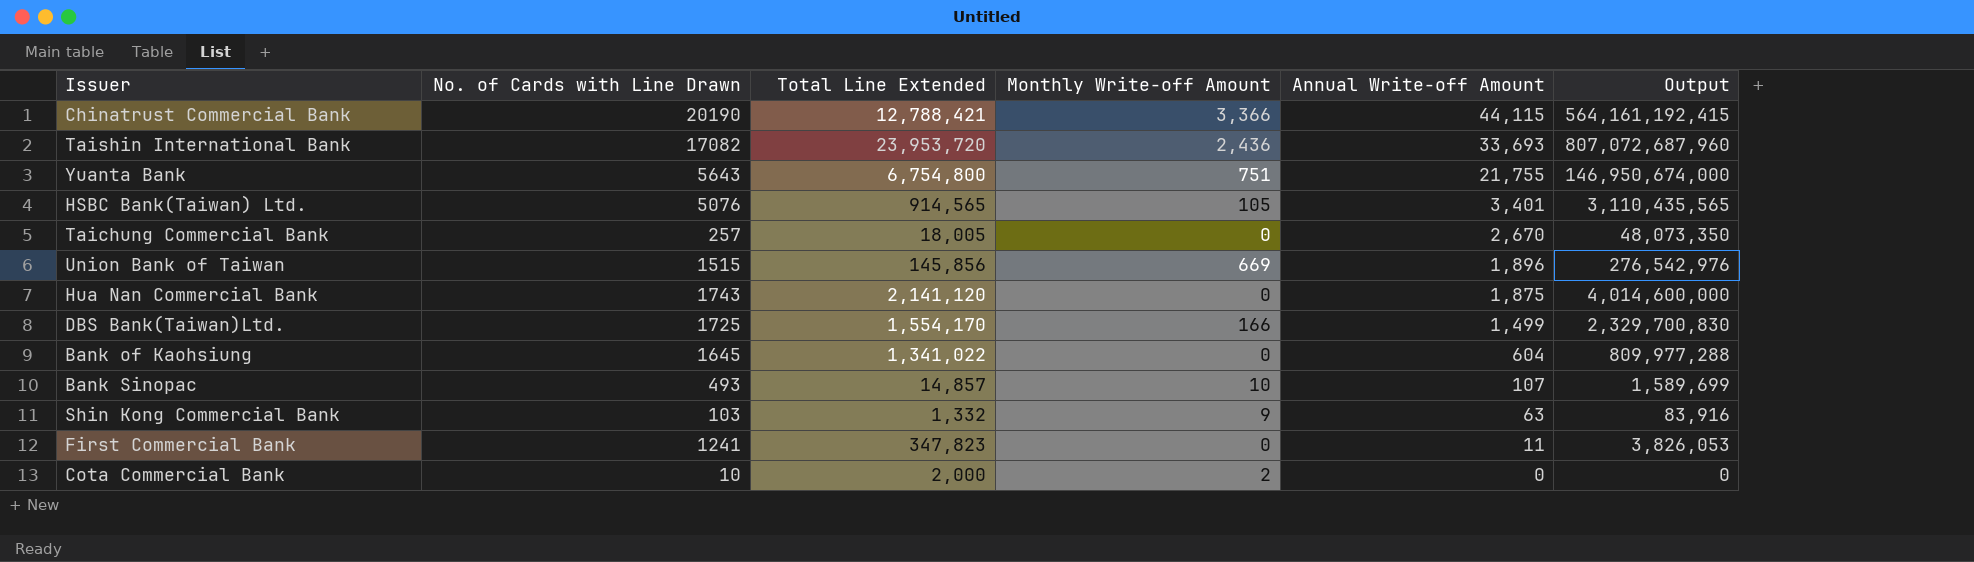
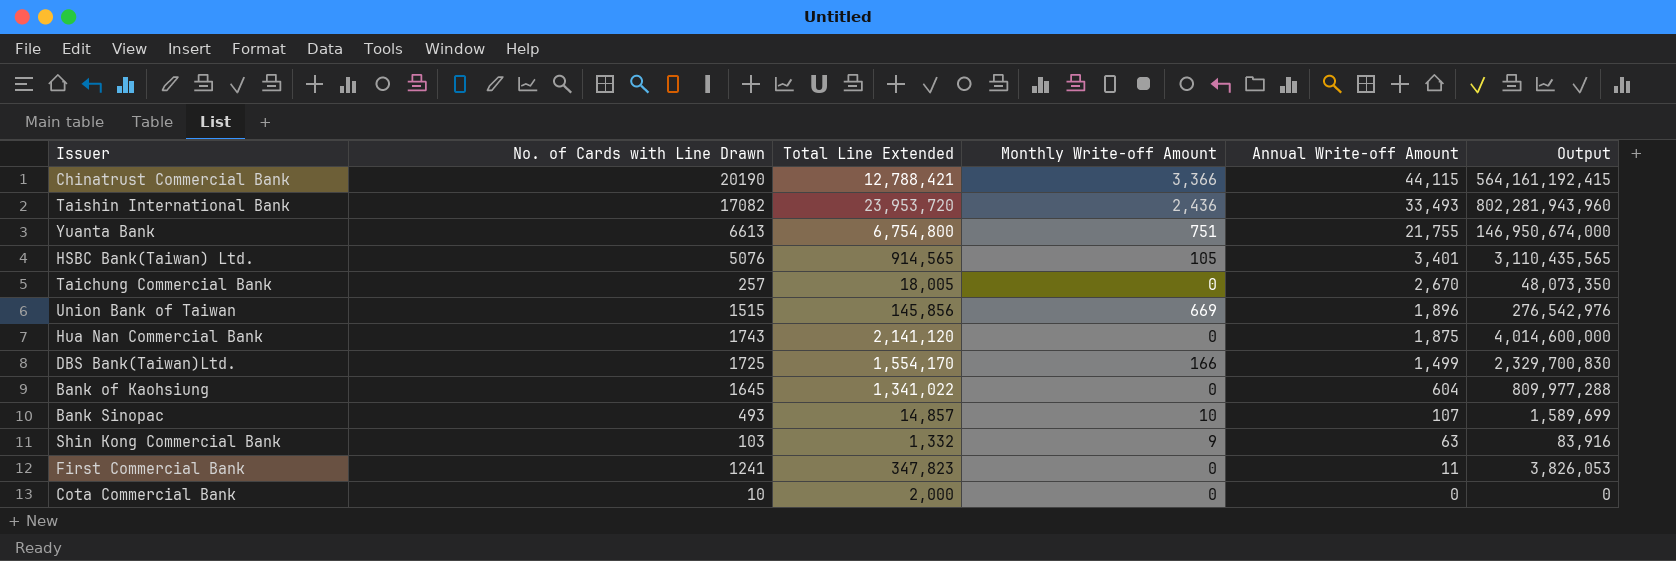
Taishin International Bank | Annual Write-off Amount: 33,693 -> 33,493
Taishin International Bank | Output: 807,072,687,960 -> 802,281,943,960
Yuanta Bank | No. of Cards with Line Drawn: 5643 -> 6613
Cota Commercial Bank | Monthly Write-off Amount: 2 -> 0

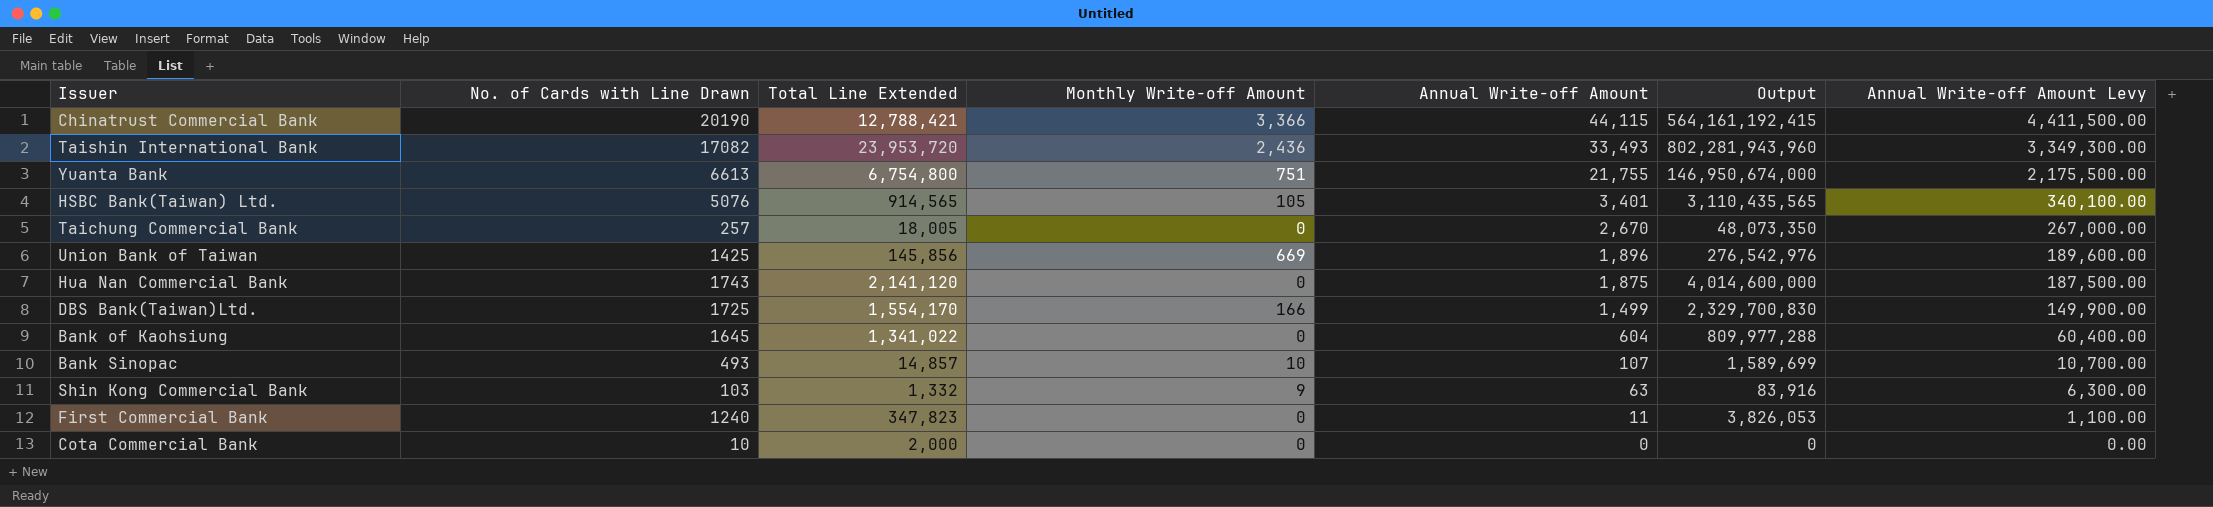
column Annual Write-off Amount Levy | formula: none -> [Annual Write-off Amount] * 100
Union Bank of Taiwan | No. of Cards with Line Drawn: 1515 -> 1425
First Commercial Bank | No. of Cards with Line Drawn: 1241 -> 1240

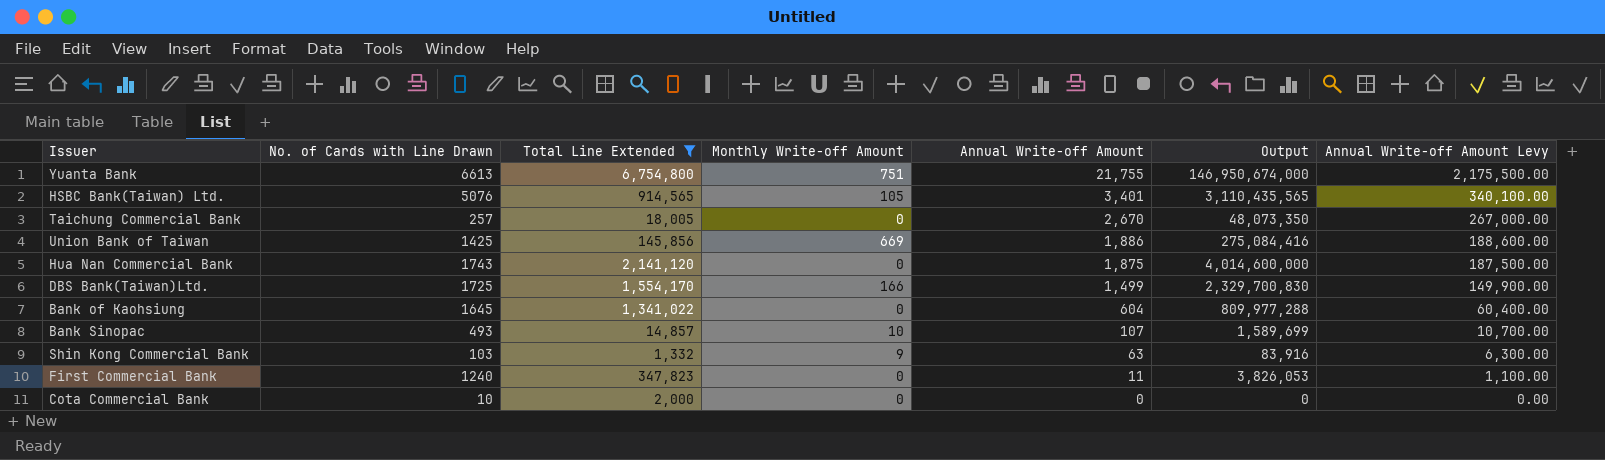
filter: none -> Total Line Extended <= 6,754,800
Union Bank of Taiwan | Annual Write-off Amount: 1,896 -> 1,886
Union Bank of Taiwan | Output: 276,542,976 -> 275,084,416
Union Bank of Taiwan | Annual Write-off Amount Levy: 189,600.00 -> 188,600.00

